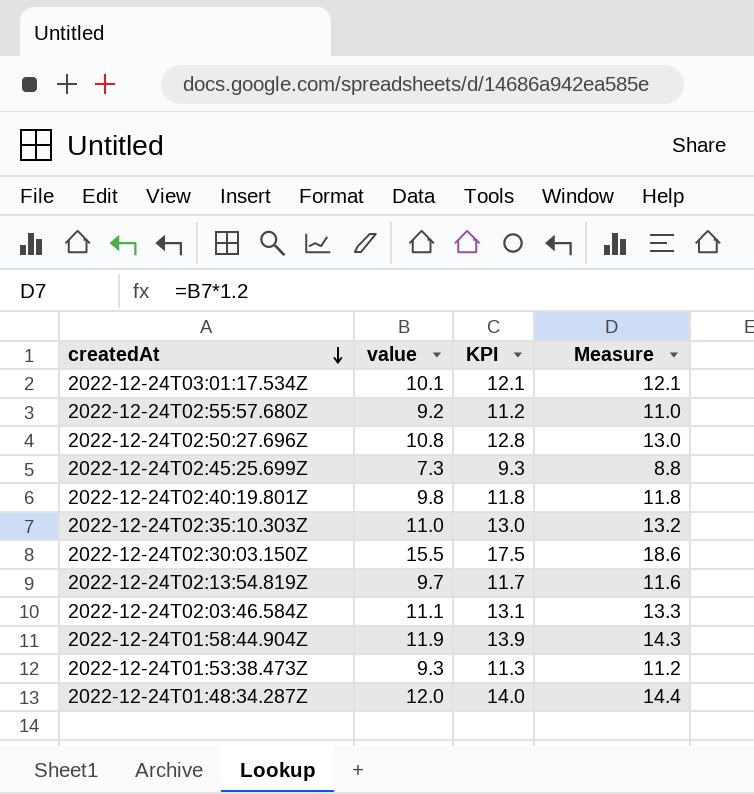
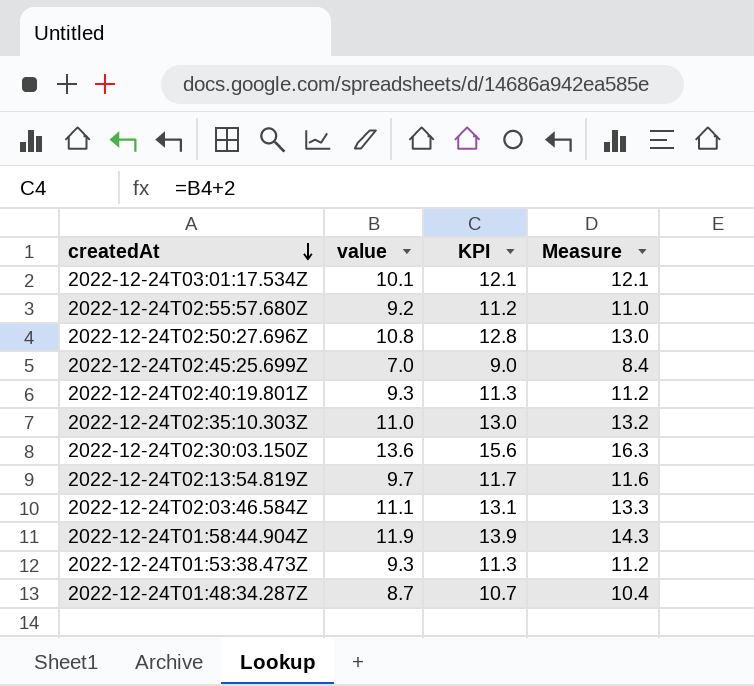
2022-12-24T02:45:25.699Z | value: 7.3 -> 7.0
2022-12-24T02:45:25.699Z | KPI: 9.3 -> 9.0
2022-12-24T02:45:25.699Z | Measure: 8.8 -> 8.4
2022-12-24T02:40:19.801Z | value: 9.8 -> 9.3
2022-12-24T02:40:19.801Z | KPI: 11.8 -> 11.3
2022-12-24T02:40:19.801Z | Measure: 11.8 -> 11.2
2022-12-24T02:30:03.150Z | value: 15.5 -> 13.6
2022-12-24T02:30:03.150Z | KPI: 17.5 -> 15.6
2022-12-24T02:30:03.150Z | Measure: 18.6 -> 16.3
2022-12-24T01:48:34.287Z | value: 12.0 -> 8.7
2022-12-24T01:48:34.287Z | KPI: 14.0 -> 10.7
2022-12-24T01:48:34.287Z | Measure: 14.4 -> 10.4

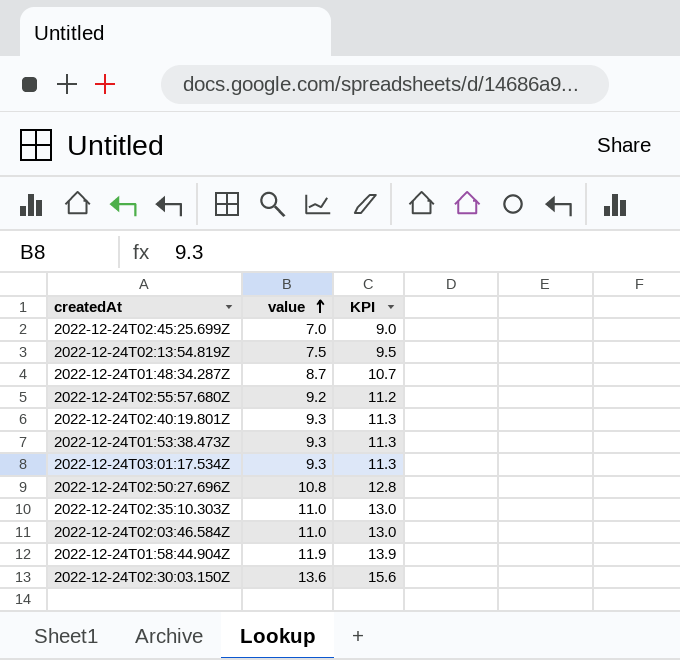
row order: createdAt descending -> value ascending
column Measure | formula: [value] * 1.2 -> none
2022-12-24T02:13:54.819Z | value: 9.7 -> 7.5
2022-12-24T02:13:54.819Z | KPI: 11.7 -> 9.5
2022-12-24T03:01:17.534Z | value: 10.1 -> 9.3
2022-12-24T03:01:17.534Z | KPI: 12.1 -> 11.3
2022-12-24T02:03:46.584Z | value: 11.1 -> 11.0
2022-12-24T02:03:46.584Z | KPI: 13.1 -> 13.0

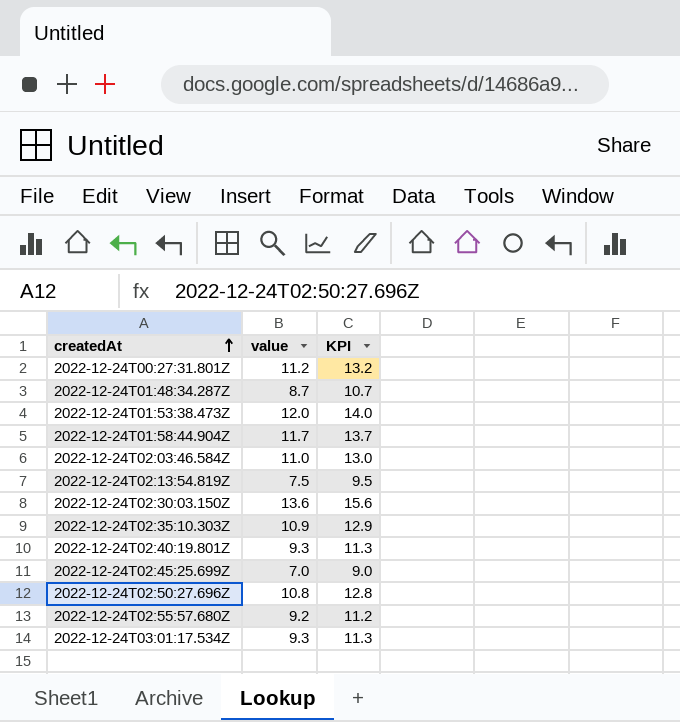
row order: value ascending -> createdAt ascending
row 2022-12-24T00:27:31.801Z: none -> 11.2 | 13.2
2022-12-24T01:53:38.473Z | value: 9.3 -> 12.0
2022-12-24T01:53:38.473Z | KPI: 11.3 -> 14.0
2022-12-24T01:58:44.904Z | value: 11.9 -> 11.7
2022-12-24T01:58:44.904Z | KPI: 13.9 -> 13.7
2022-12-24T02:35:10.303Z | value: 11.0 -> 10.9
2022-12-24T02:35:10.303Z | KPI: 13.0 -> 12.9

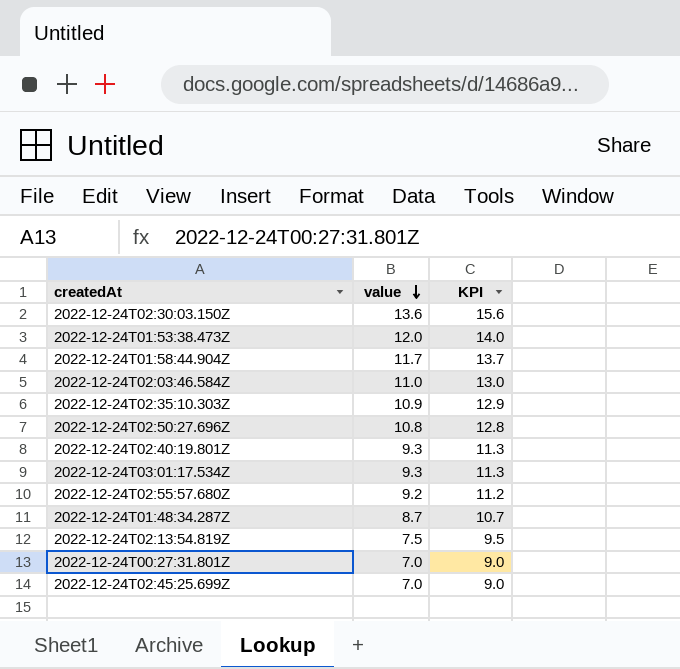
row order: createdAt ascending -> value descending
2022-12-24T00:27:31.801Z | value: 11.2 -> 7.0
2022-12-24T00:27:31.801Z | KPI: 13.2 -> 9.0

